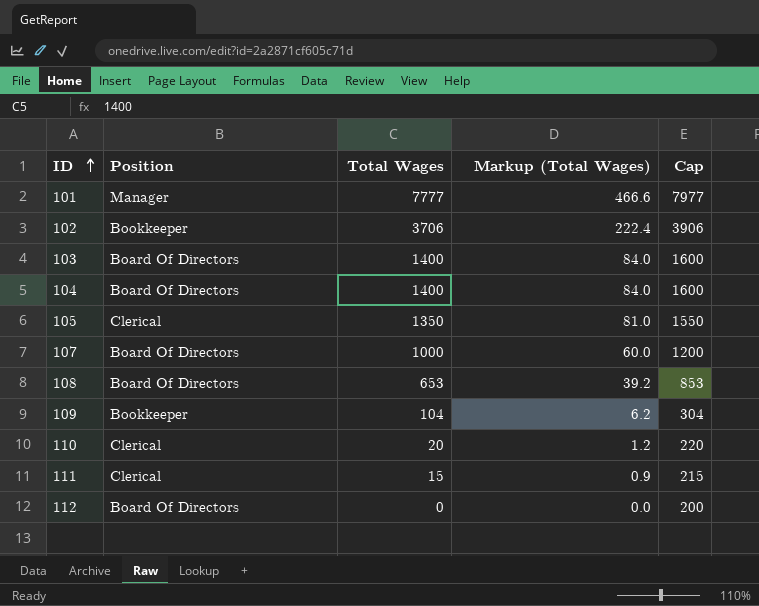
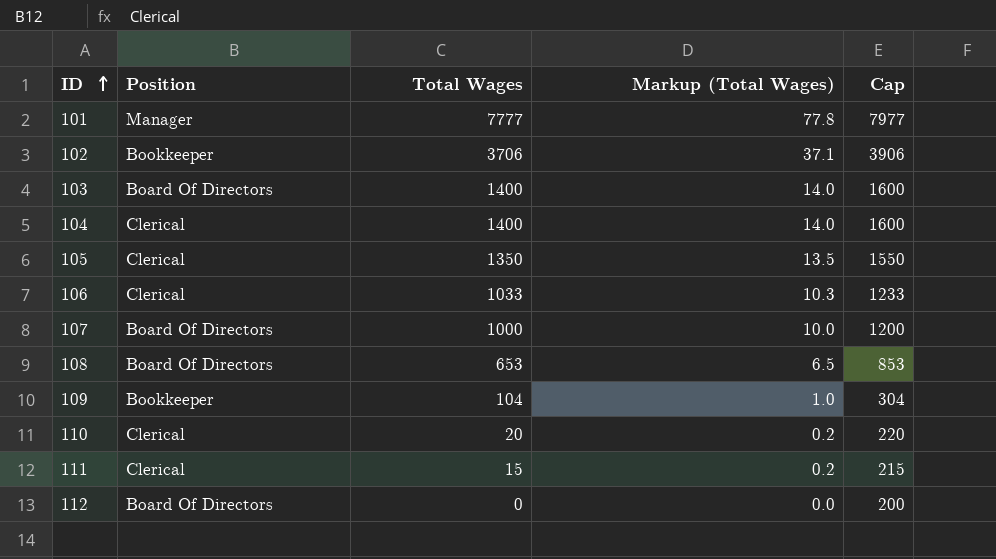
column Markup (Total Wages) | formula: [Total Wages] * 0.06 -> [Total Wages] * 0.01
104 | Position: Board Of Directors -> Clerical
row 106: none -> Clerical | 1033 | 10.3 | 1233

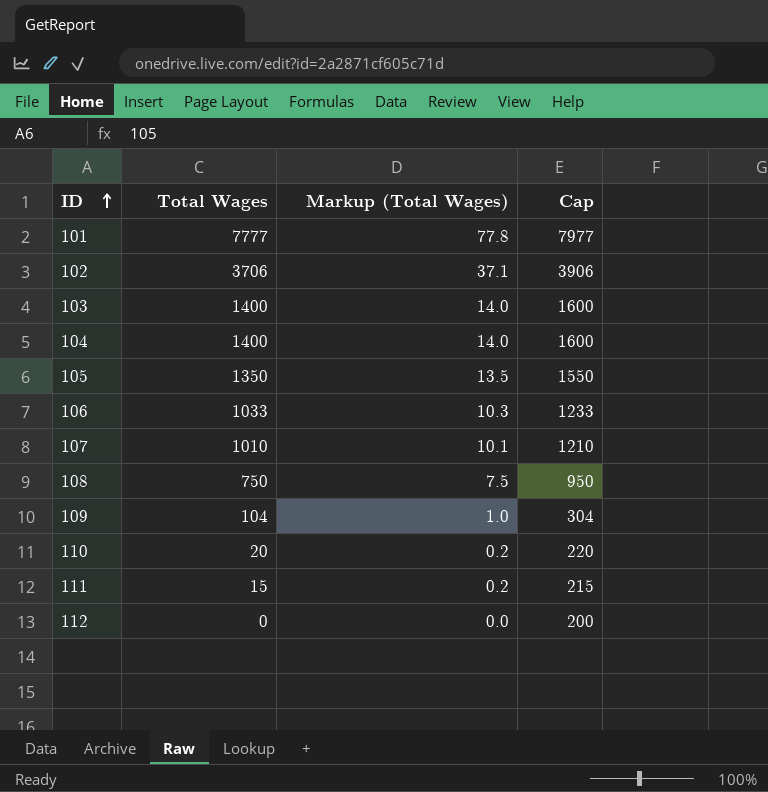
column Position | position: 2 -> none
107 | Total Wages: 1000 -> 1010
107 | Markup (Total Wages): 10.0 -> 10.1
107 | Cap: 1200 -> 1210
108 | Total Wages: 653 -> 750
108 | Markup (Total Wages): 6.5 -> 7.5
108 | Cap: 853 -> 950

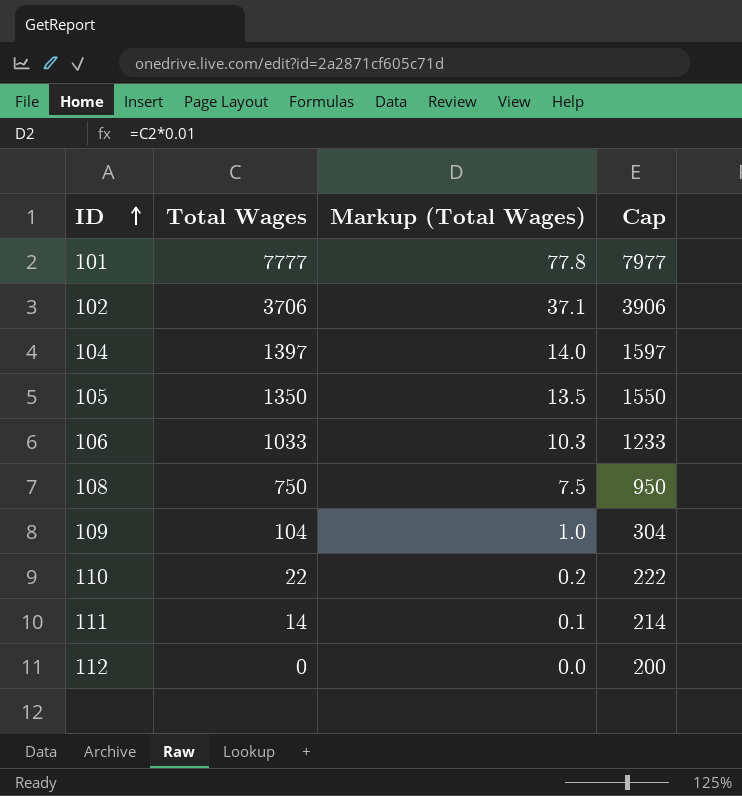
row 103: 1400 | 14.0 | 1600 -> none
row 107: 1010 | 10.1 | 1210 -> none
104 | Total Wages: 1400 -> 1397
104 | Cap: 1600 -> 1597
110 | Total Wages: 20 -> 22
110 | Cap: 220 -> 222
111 | Total Wages: 15 -> 14
111 | Markup (Total Wages): 0.2 -> 0.1
111 | Cap: 215 -> 214

